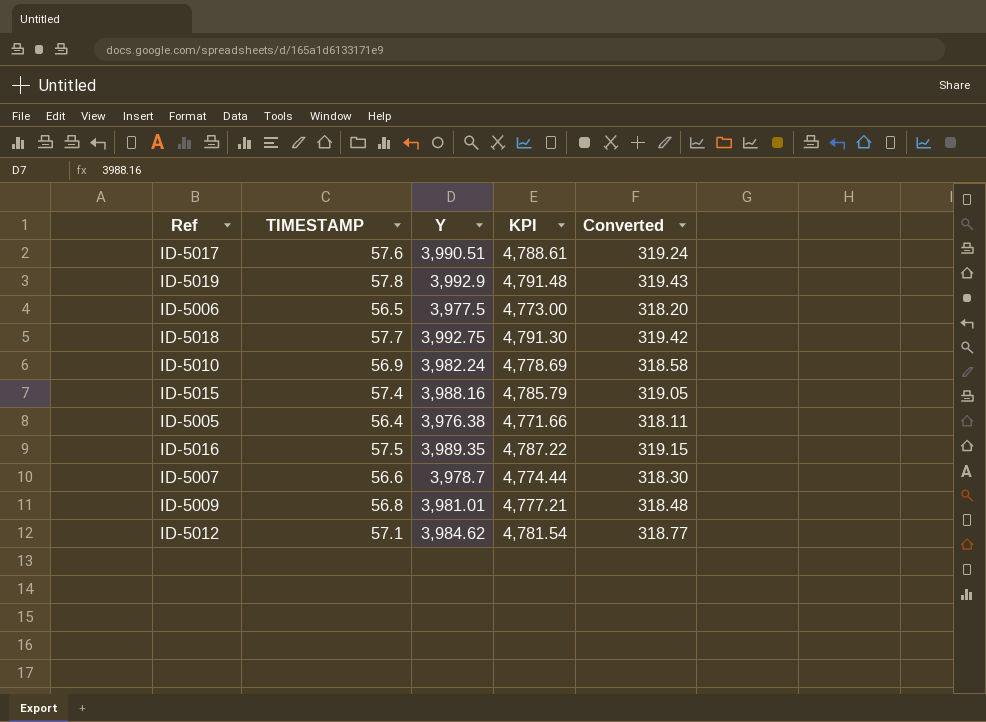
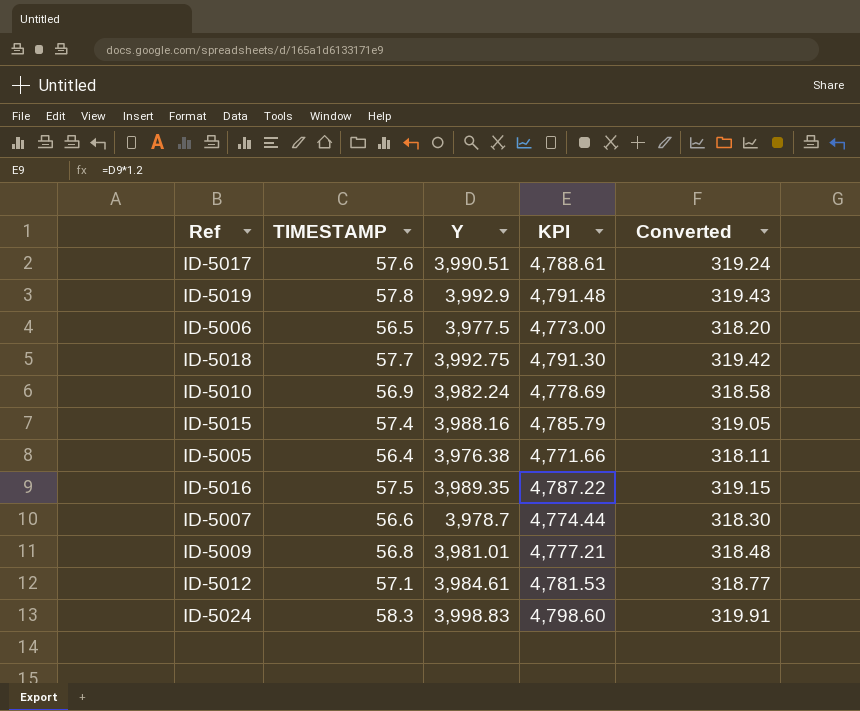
ID-5012 | Y: 3,984.62 -> 3,984.61
ID-5012 | KPI: 4,781.54 -> 4,781.53
row ID-5024: none -> 58.3 | 3,998.83 | 4,798.60 | 319.91

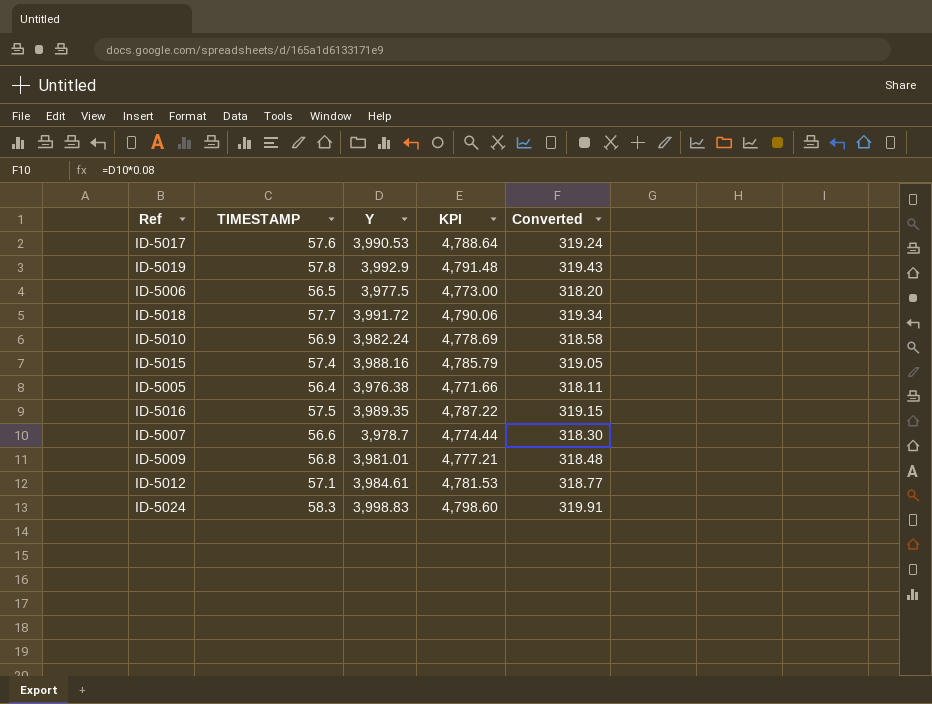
ID-5017 | Y: 3,990.51 -> 3,990.53
ID-5017 | KPI: 4,788.61 -> 4,788.64
ID-5018 | Y: 3,992.75 -> 3,991.72
ID-5018 | KPI: 4,791.30 -> 4,790.06
ID-5018 | Converted: 319.42 -> 319.34

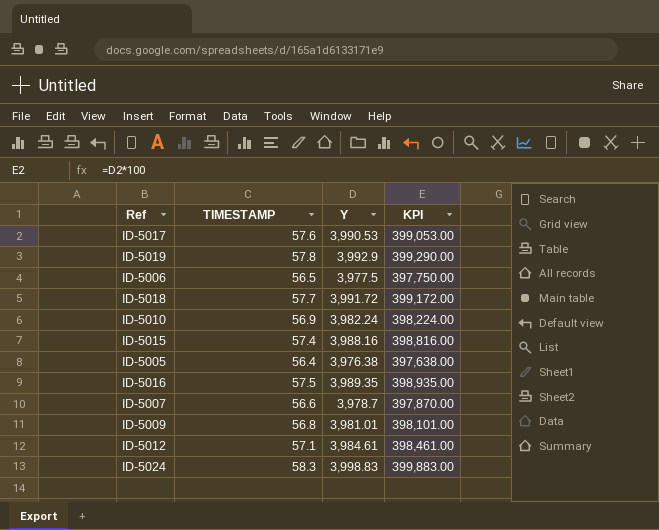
column Converted | formula: [Y] * 0.08 -> none
column KPI | formula: [Y] * 1.2 -> [Y] * 100

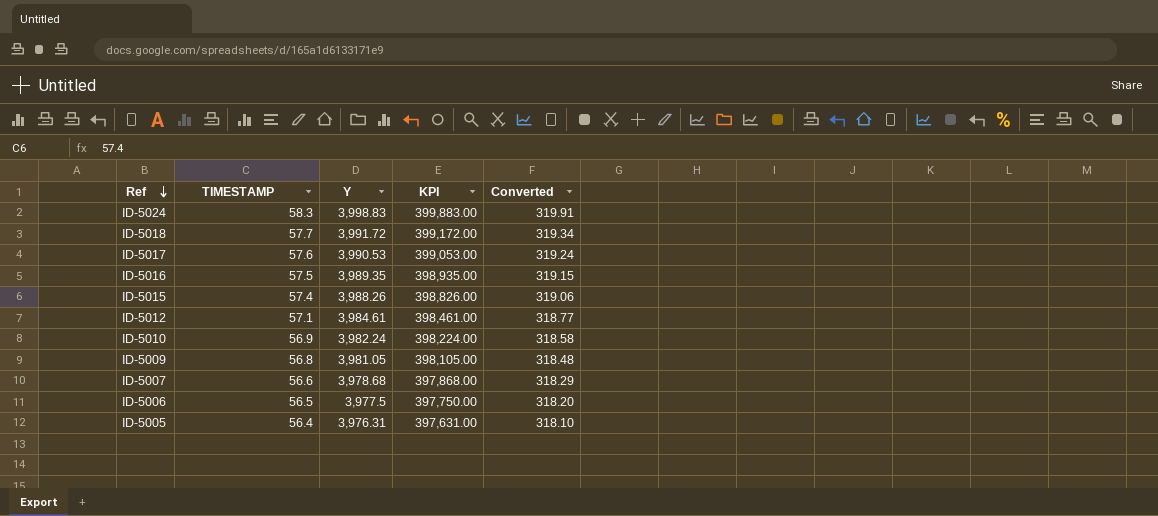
row order: none -> Ref descending
column Converted | formula: none -> [Y] * 0.08
row ID-5019: 57.8 | 3,992.9 | 399,290.00 -> none
ID-5015 | Y: 3,988.16 -> 3,988.26
ID-5015 | KPI: 398,816.00 -> 398,826.00
ID-5009 | Y: 3,981.01 -> 3,981.05
ID-5009 | KPI: 398,101.00 -> 398,105.00
ID-5007 | Y: 3,978.7 -> 3,978.68
ID-5007 | KPI: 397,870.00 -> 397,868.00
ID-5005 | Y: 3,976.38 -> 3,976.31
ID-5005 | KPI: 397,638.00 -> 397,631.00

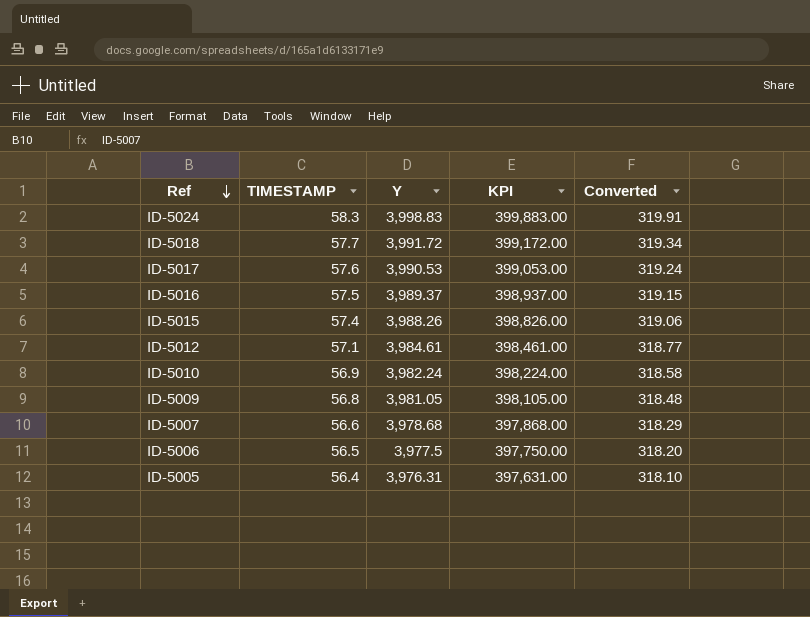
ID-5016 | Y: 3,989.35 -> 3,989.37
ID-5016 | KPI: 398,935.00 -> 398,937.00

